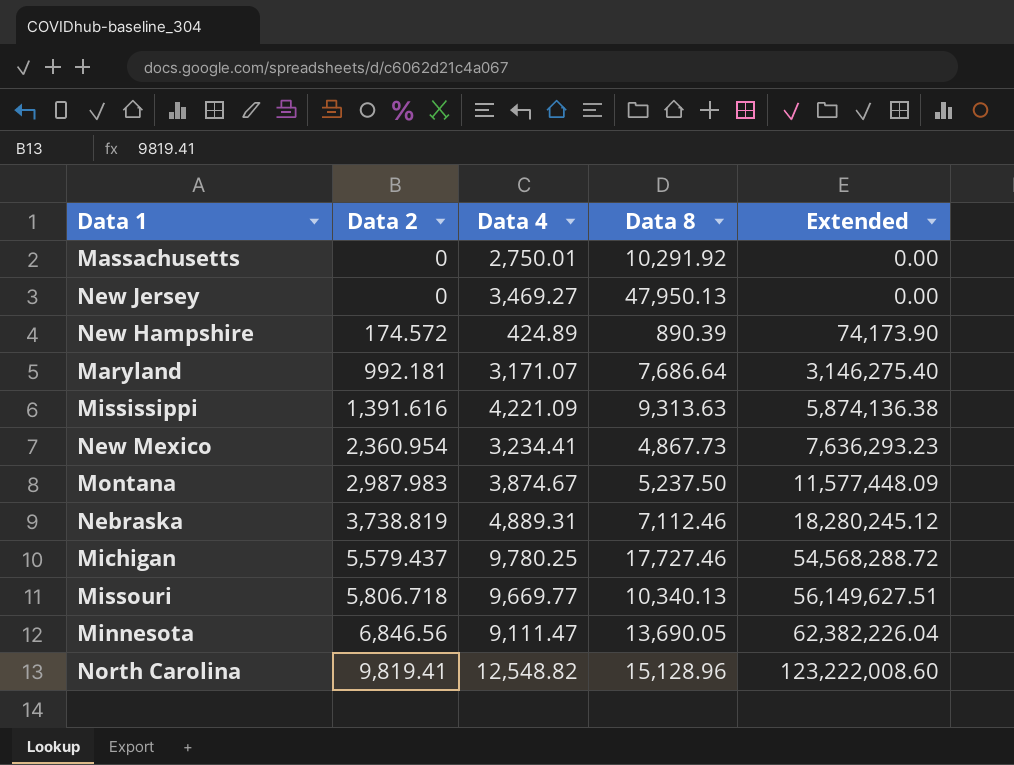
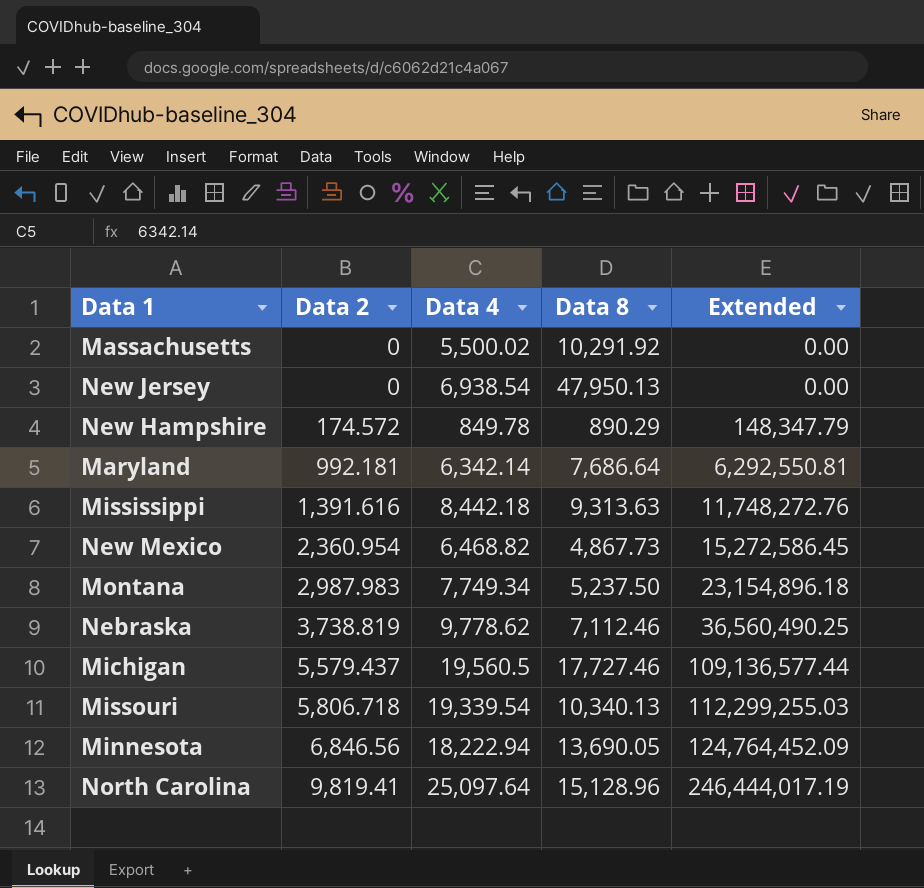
Massachusetts | Data 4: 2,750.01 -> 5,500.02
New Jersey | Data 4: 3,469.27 -> 6,938.54
New Hampshire | Data 4: 424.89 -> 849.78
New Hampshire | Data 8: 890.39 -> 890.29
New Hampshire | Extended: 74,173.90 -> 148,347.79
Maryland | Data 4: 3,171.07 -> 6,342.14
Maryland | Extended: 3,146,275.40 -> 6,292,550.81
Mississippi | Data 4: 4,221.09 -> 8,442.18
Mississippi | Extended: 5,874,136.38 -> 11,748,272.76
New Mexico | Data 4: 3,234.41 -> 6,468.82
New Mexico | Extended: 7,636,293.23 -> 15,272,586.45
Montana | Data 4: 3,874.67 -> 7,749.34
Montana | Extended: 11,577,448.09 -> 23,154,896.18
Nebraska | Data 4: 4,889.31 -> 9,778.62
Nebraska | Extended: 18,280,245.12 -> 36,560,490.25
Michigan | Data 4: 9,780.25 -> 19,560.5
Michigan | Extended: 54,568,288.72 -> 109,136,577.44
Missouri | Data 4: 9,669.77 -> 19,339.54
Missouri | Extended: 56,149,627.51 -> 112,299,255.03
Minnesota | Data 4: 9,111.47 -> 18,222.94
Minnesota | Extended: 62,382,226.04 -> 124,764,452.09
North Carolina | Data 4: 12,548.82 -> 25,097.64
North Carolina | Extended: 123,222,008.60 -> 246,444,017.19

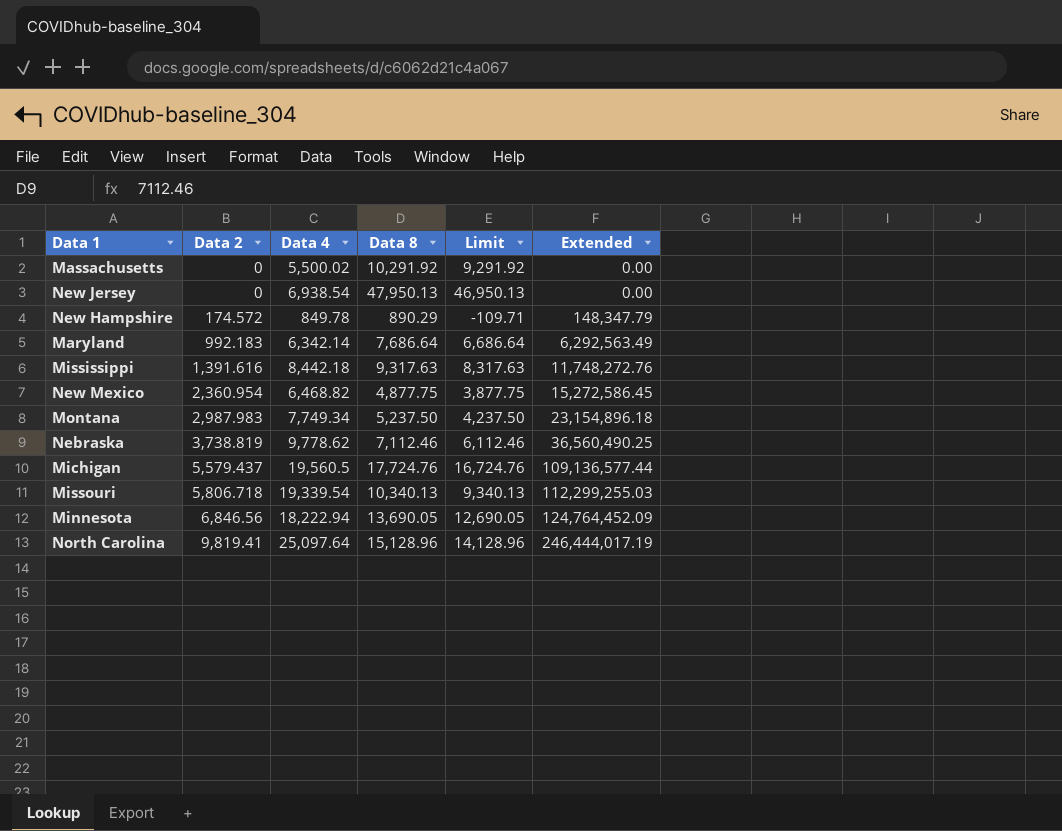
column Limit | formula: none -> [Data 8] - 1000
Maryland | Data 2: 992.181 -> 992.183
Maryland | Extended: 6,292,550.81 -> 6,292,563.49
Mississippi | Data 8: 9,313.63 -> 9,317.63
New Mexico | Data 8: 4,867.73 -> 4,877.75
Michigan | Data 8: 17,727.46 -> 17,724.76

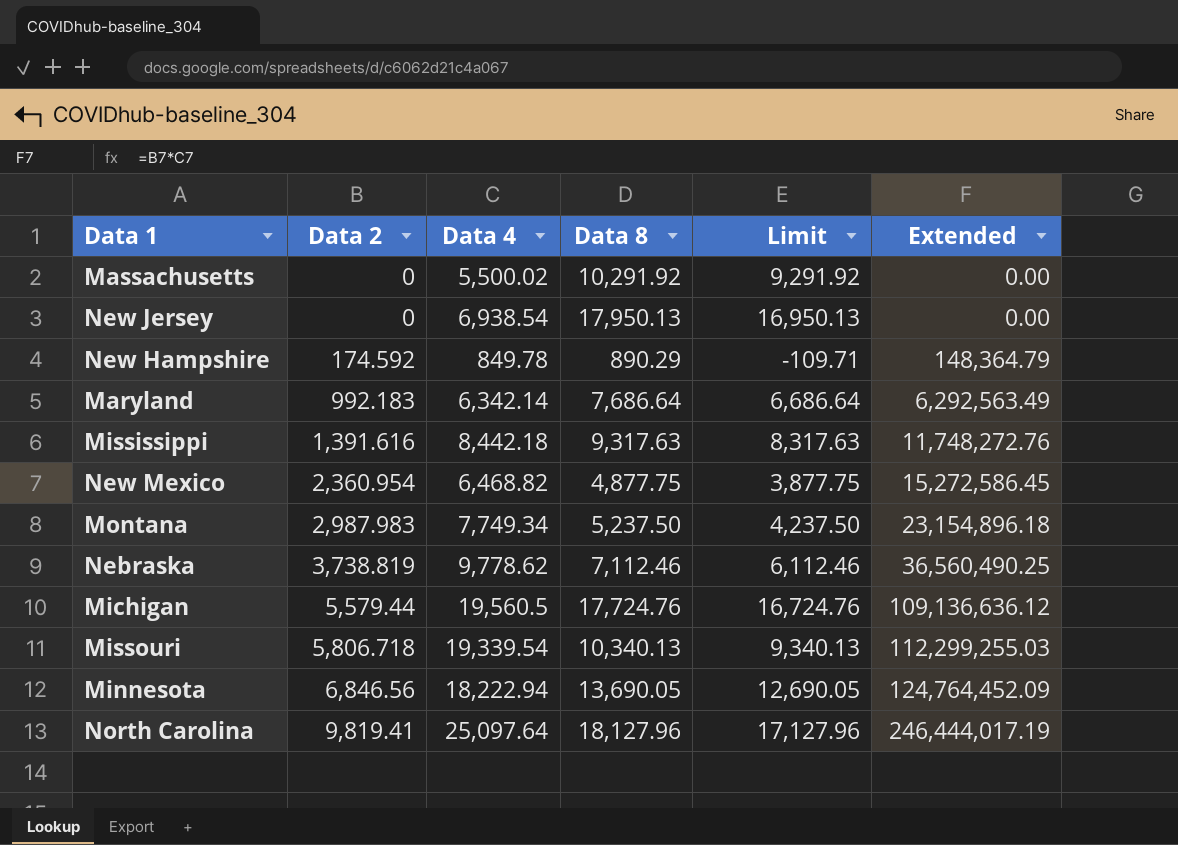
New Jersey | Data 8: 47,950.13 -> 17,950.13
New Jersey | Limit: 46,950.13 -> 16,950.13
New Hampshire | Data 2: 174.572 -> 174.592
New Hampshire | Extended: 148,347.79 -> 148,364.79
Michigan | Data 2: 5,579.437 -> 5,579.44
Michigan | Extended: 109,136,577.44 -> 109,136,636.12
North Carolina | Data 8: 15,128.96 -> 18,127.96
North Carolina | Limit: 14,128.96 -> 17,127.96

